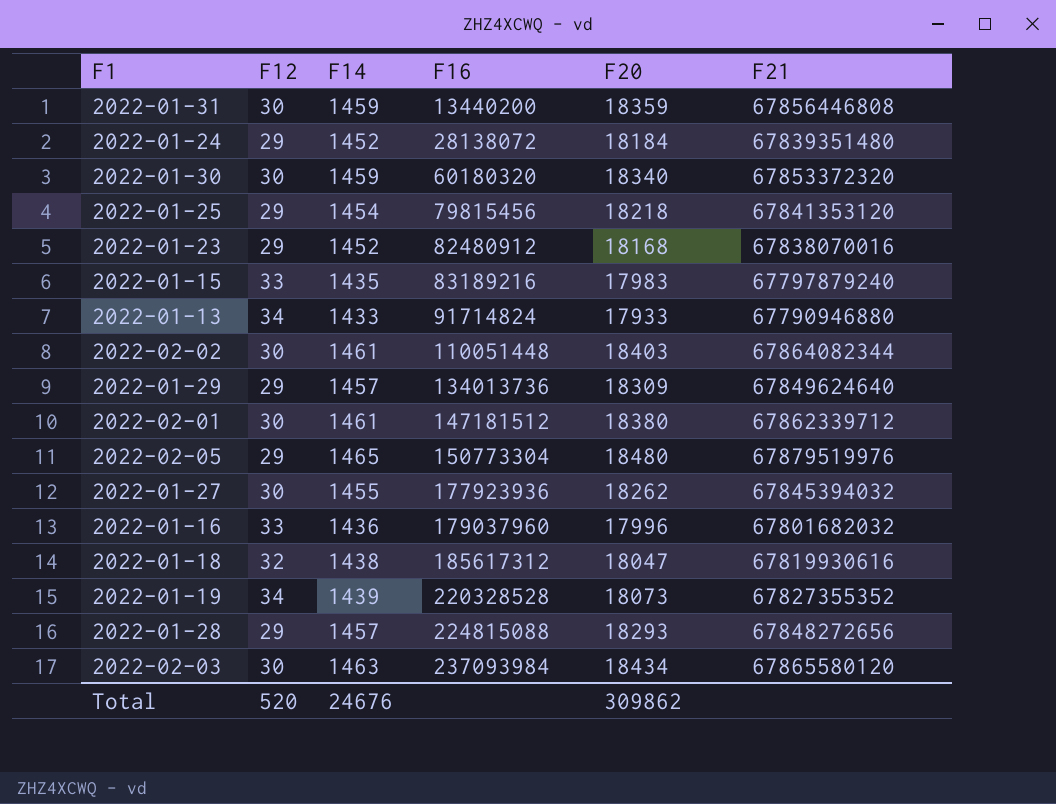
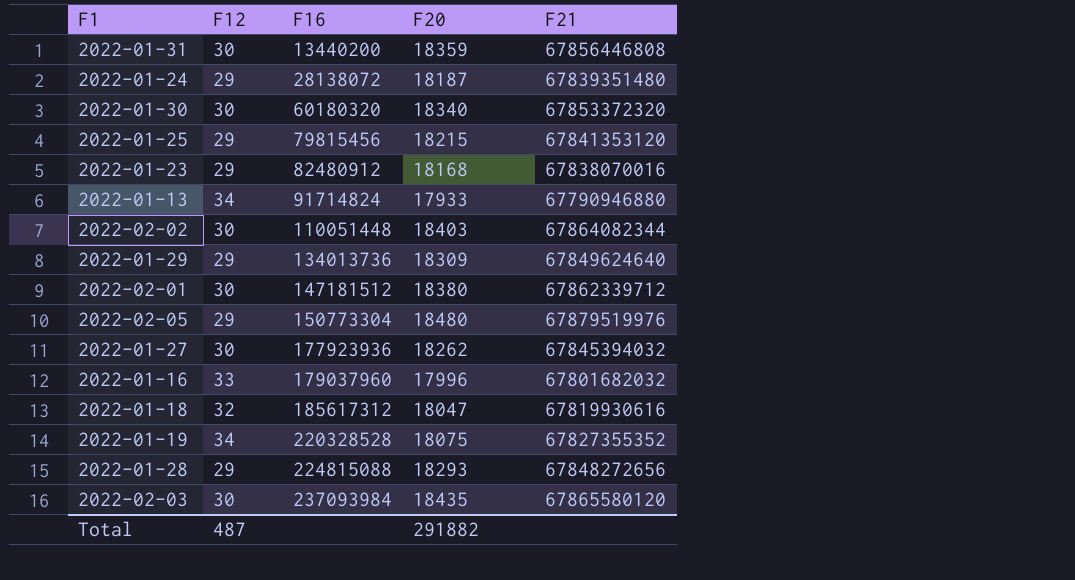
column F14 | position: 3 -> none
row 2022-01-15: 33 | 1435 | 83189216 | 17983 | 67797879240 -> none
2022-01-24 | F20: 18184 -> 18187
2022-01-25 | F20: 18218 -> 18215
2022-01-19 | F20: 18073 -> 18075
2022-02-03 | F20: 18434 -> 18435
Total | F12: 520 -> 487
Total | F20: 309862 -> 291882

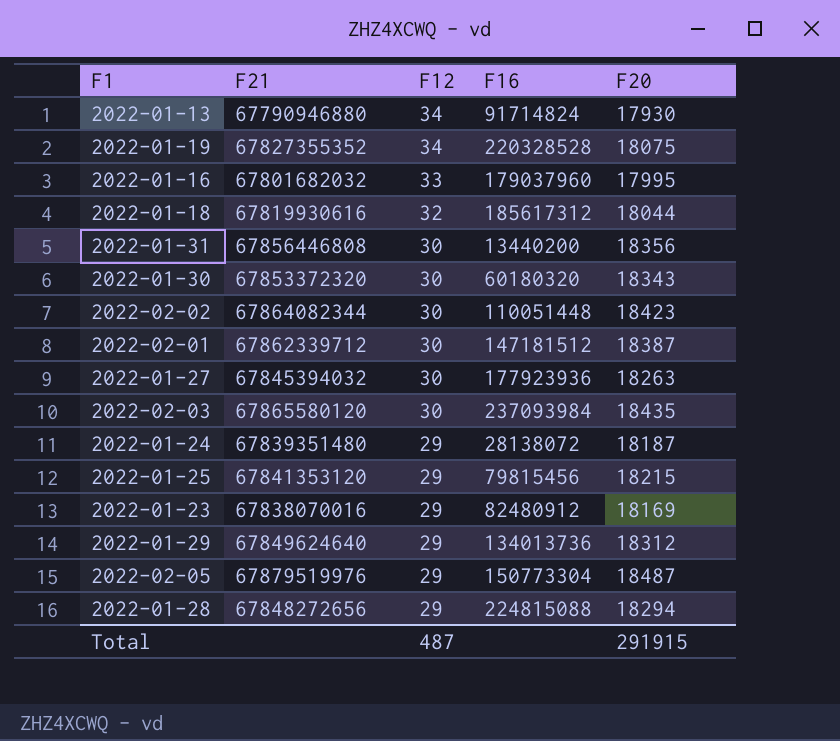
row order: F16 ascending -> F12 descending
column F21 | position: 5 -> 2
2022-01-13 | F20: 17933 -> 17930
2022-01-16 | F20: 17996 -> 17995
2022-01-18 | F20: 18047 -> 18044
2022-01-31 | F20: 18359 -> 18356
2022-01-30 | F20: 18340 -> 18343
2022-02-02 | F20: 18403 -> 18423
2022-02-01 | F20: 18380 -> 18387
2022-01-27 | F20: 18262 -> 18263
2022-01-23 | F20: 18168 -> 18169
2022-01-29 | F20: 18309 -> 18312
2022-02-05 | F20: 18480 -> 18487
2022-01-28 | F20: 18293 -> 18294
Total | F20: 291882 -> 291915

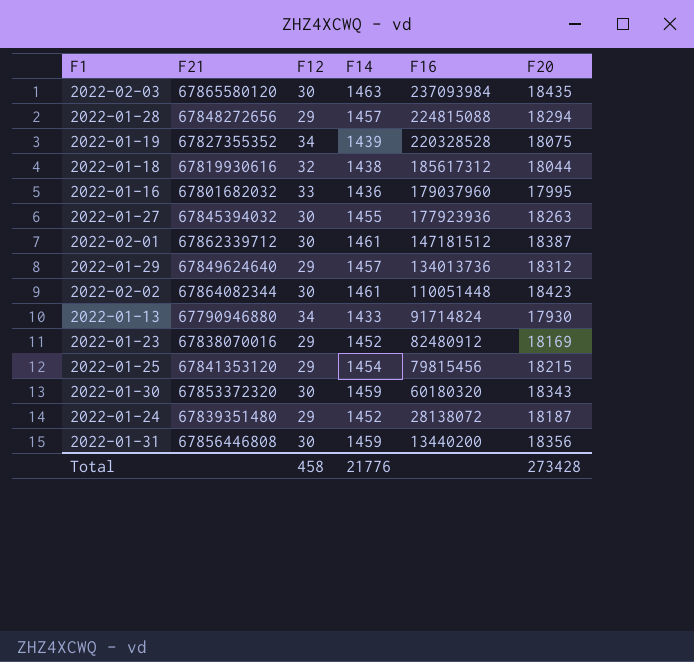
row order: F12 descending -> F16 descending
column F14 | position: none -> 4
row 2022-02-05: 67879519976 | 29 | 150773304 | 18487 -> none
Total | F12: 487 -> 458
Total | F20: 291915 -> 273428

